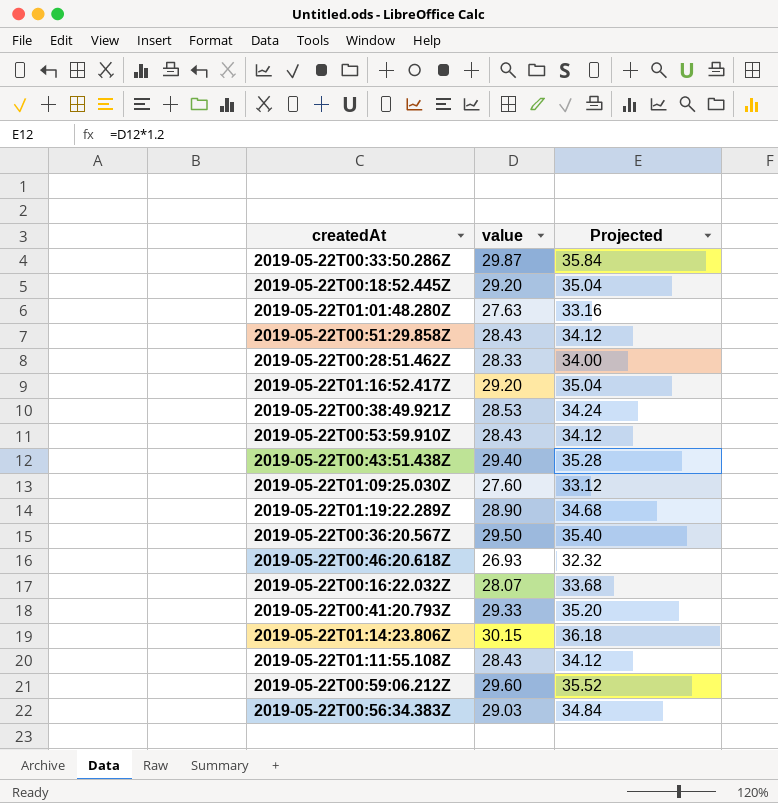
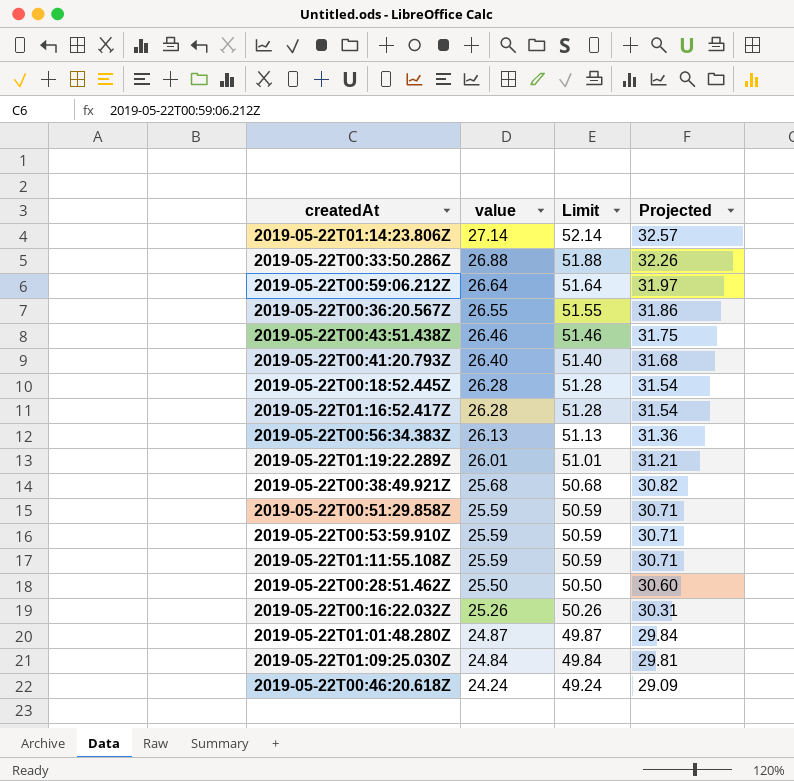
row order: none -> value descending
column Limit | formula: none -> [value] + 25
2019-05-22T01:14:23.806Z | value: 30.15 -> 27.14
2019-05-22T01:14:23.806Z | Projected: 36.18 -> 32.57
2019-05-22T00:33:50.286Z | value: 29.87 -> 26.88
2019-05-22T00:33:50.286Z | Projected: 35.84 -> 32.26
2019-05-22T00:59:06.212Z | value: 29.60 -> 26.64
2019-05-22T00:59:06.212Z | Projected: 35.52 -> 31.97
2019-05-22T00:36:20.567Z | value: 29.50 -> 26.55
2019-05-22T00:36:20.567Z | Projected: 35.40 -> 31.86
2019-05-22T00:43:51.438Z | value: 29.40 -> 26.46
2019-05-22T00:43:51.438Z | Projected: 35.28 -> 31.75
2019-05-22T00:41:20.793Z | value: 29.33 -> 26.40
2019-05-22T00:41:20.793Z | Projected: 35.20 -> 31.68
2019-05-22T00:18:52.445Z | value: 29.20 -> 26.28
2019-05-22T00:18:52.445Z | Projected: 35.04 -> 31.54
2019-05-22T01:16:52.417Z | value: 29.20 -> 26.28
2019-05-22T01:16:52.417Z | Projected: 35.04 -> 31.54
2019-05-22T00:56:34.383Z | value: 29.03 -> 26.13
2019-05-22T00:56:34.383Z | Projected: 34.84 -> 31.36
2019-05-22T01:19:22.289Z | value: 28.90 -> 26.01
2019-05-22T01:19:22.289Z | Projected: 34.68 -> 31.21
2019-05-22T00:38:49.921Z | value: 28.53 -> 25.68
2019-05-22T00:38:49.921Z | Projected: 34.24 -> 30.82
2019-05-22T00:51:29.858Z | value: 28.43 -> 25.59
2019-05-22T00:51:29.858Z | Projected: 34.12 -> 30.71
2019-05-22T00:53:59.910Z | value: 28.43 -> 25.59
2019-05-22T00:53:59.910Z | Projected: 34.12 -> 30.71
2019-05-22T01:11:55.108Z | value: 28.43 -> 25.59
2019-05-22T01:11:55.108Z | Projected: 34.12 -> 30.71
2019-05-22T00:28:51.462Z | value: 28.33 -> 25.50
2019-05-22T00:28:51.462Z | Projected: 34.00 -> 30.60
2019-05-22T00:16:22.032Z | value: 28.07 -> 25.26
2019-05-22T00:16:22.032Z | Projected: 33.68 -> 30.31
2019-05-22T01:01:48.280Z | value: 27.63 -> 24.87
2019-05-22T01:01:48.280Z | Projected: 33.16 -> 29.84
2019-05-22T01:09:25.030Z | value: 27.60 -> 24.84
2019-05-22T01:09:25.030Z | Projected: 33.12 -> 29.81
2019-05-22T00:46:20.618Z | value: 26.93 -> 24.24
2019-05-22T00:46:20.618Z | Projected: 32.32 -> 29.09

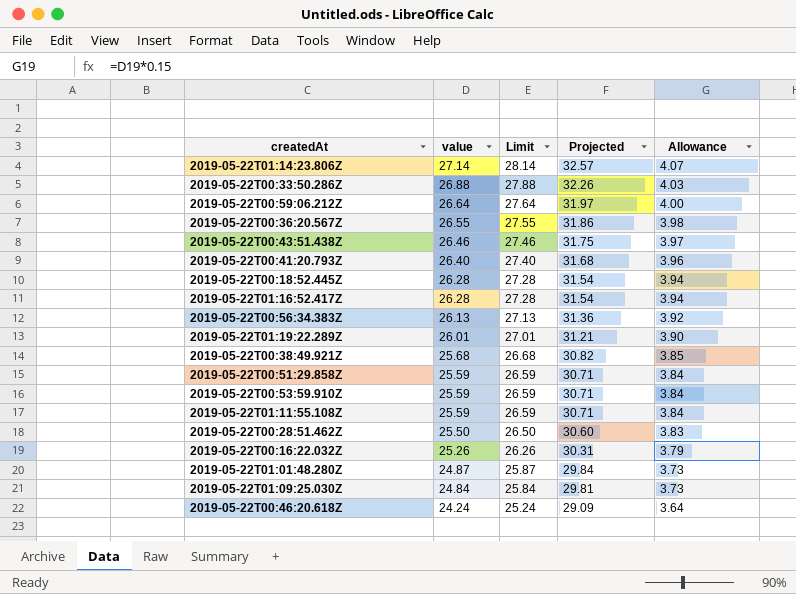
column Limit | formula: [value] + 25 -> [value] + 1
column Allowance | formula: none -> [value] * 0.15

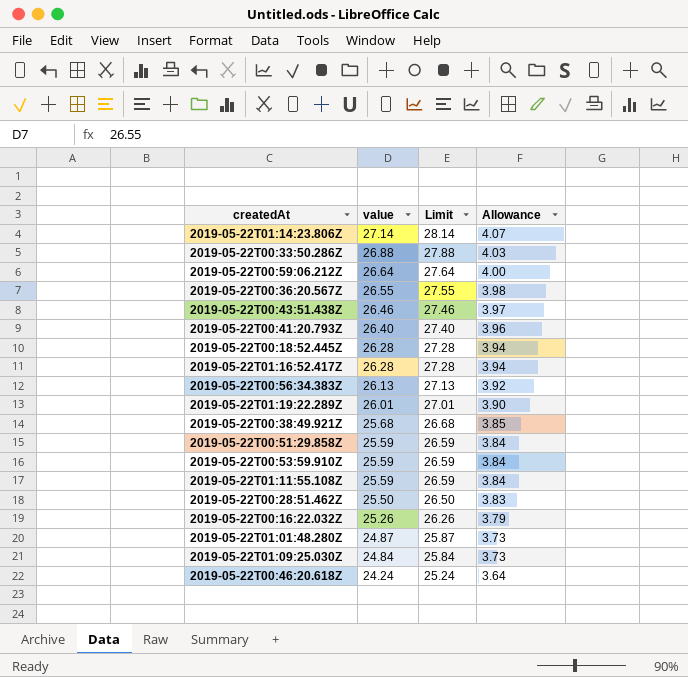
column Projected | formula: [value] * 1.2 -> none

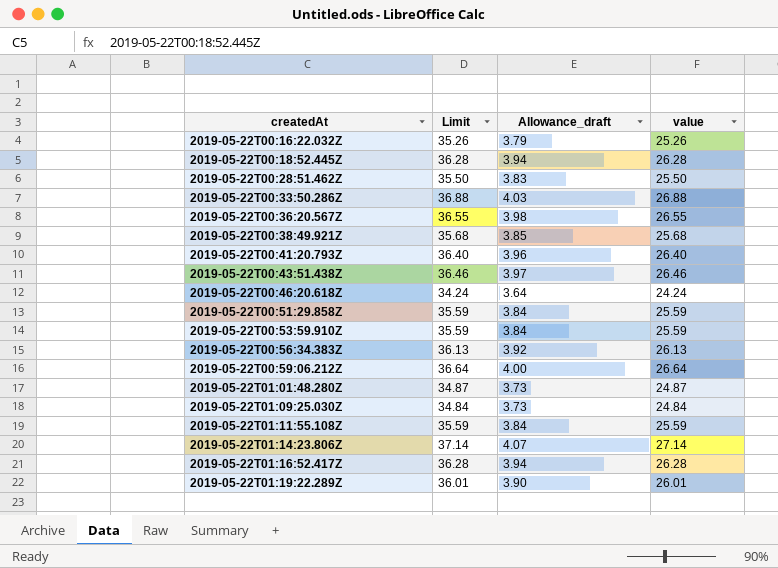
row order: value descending -> createdAt ascending
column Limit | formula: [value] + 1 -> [value] + 10
column name: Allowance -> Allowance_draft
column value | position: 2 -> 4

